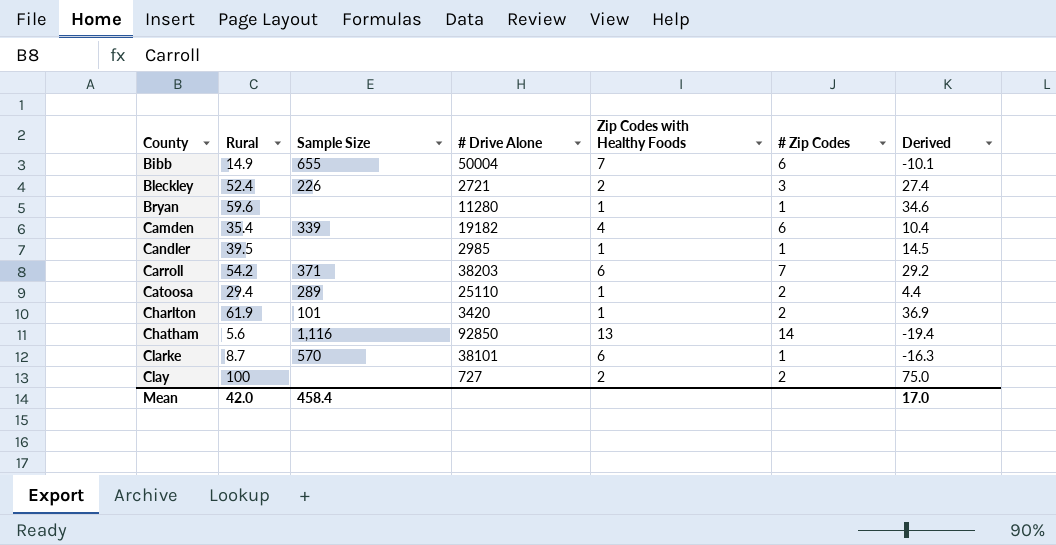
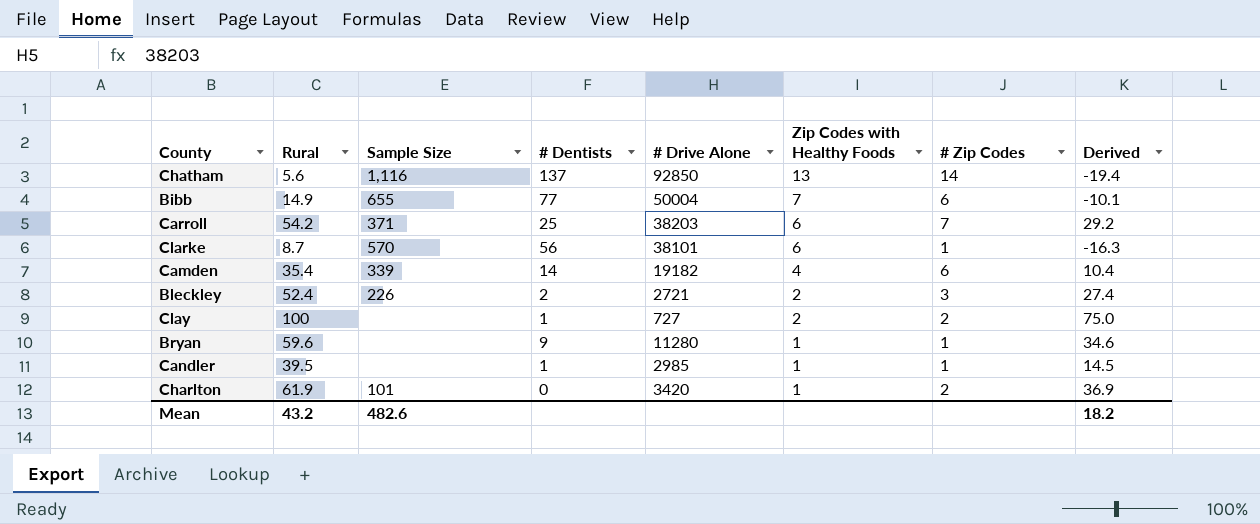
row order: County ascending -> Zip Codes with Healthy Foods descending
column # Dentists | position: none -> 4
row Catoosa: 29.4 | 289 | 25110 | 1 | 2 | 4.4 -> none
Mean | Rural: 42.0 -> 43.2
Mean | Sample Size: 458.4 -> 482.6
Mean | Derived: 17.0 -> 18.2

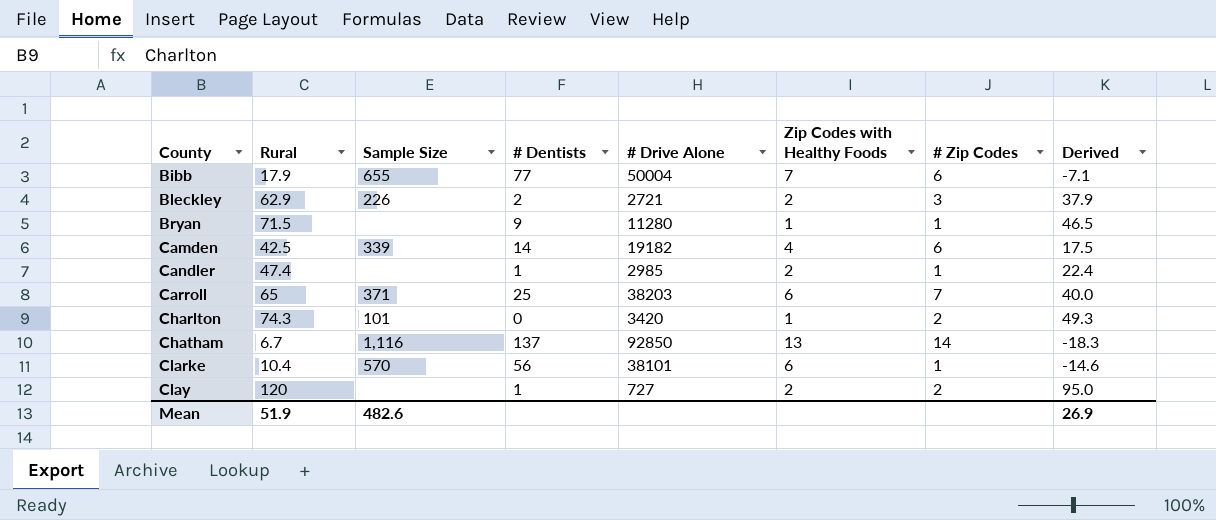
row order: Zip Codes with Healthy Foods descending -> County ascending
Bibb | Rural: 14.9 -> 17.9
Bibb | Derived: -10.1 -> -7.1
Bleckley | Rural: 52.4 -> 62.9
Bleckley | Derived: 27.4 -> 37.9
Bryan | Rural: 59.6 -> 71.5
Bryan | Derived: 34.6 -> 46.5
Camden | Rural: 35.4 -> 42.5
Camden | Derived: 10.4 -> 17.5
Candler | Rural: 39.5 -> 47.4
Candler | Zip Codes with Healthy Foods: 1 -> 2
Candler | Derived: 14.5 -> 22.4
Carroll | Rural: 54.2 -> 65
Carroll | Derived: 29.2 -> 40.0
Charlton | Rural: 61.9 -> 74.3
Charlton | Derived: 36.9 -> 49.3
Chatham | Rural: 5.6 -> 6.7
Chatham | Derived: -19.4 -> -18.3
Clarke | Rural: 8.7 -> 10.4
Clarke | Derived: -16.3 -> -14.6
Clay | Rural: 100 -> 120
Clay | Derived: 75.0 -> 95.0
Mean | Rural: 43.2 -> 51.9
Mean | Derived: 18.2 -> 26.9

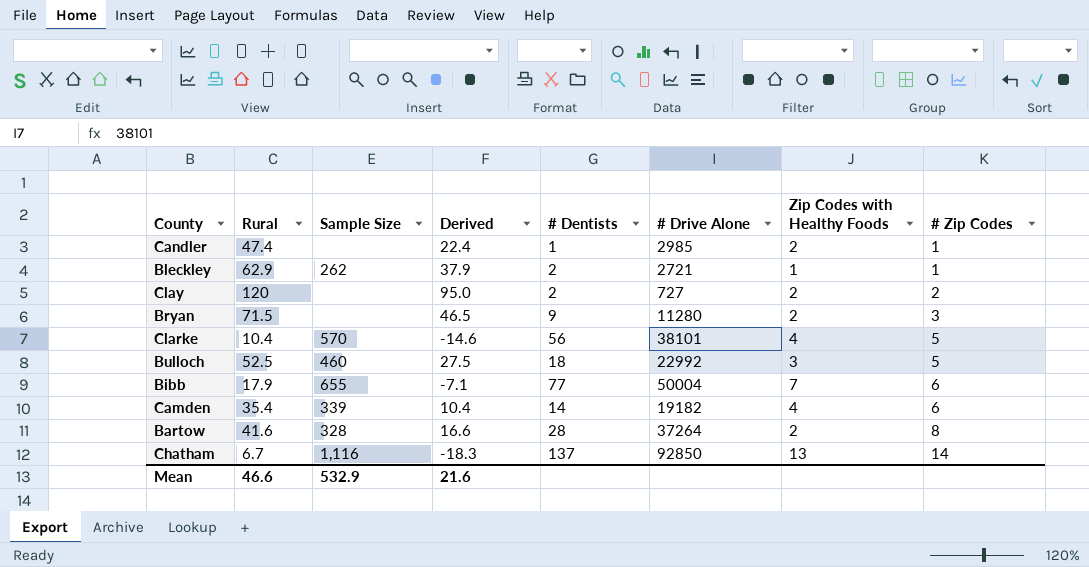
row order: County ascending -> # Zip Codes ascending
column Derived | position: 8 -> 4
row Carroll: 65 | 371 | 25 | 38203 | 6 | 7 | 40.0 -> none
row Charlton: 74.3 | 101 | 0 | 3420 | 1 | 2 | 49.3 -> none
Bleckley | Sample Size: 226 -> 262
Bleckley | Zip Codes with Healthy Foods: 2 -> 1
Bleckley | # Zip Codes: 3 -> 1
Clay | # Dentists: 1 -> 2
Bryan | Zip Codes with Healthy Foods: 1 -> 2
Bryan | # Zip Codes: 1 -> 3
Clarke | Zip Codes with Healthy Foods: 6 -> 4
Clarke | # Zip Codes: 1 -> 5
row Bulloch: none -> 52.5 | 460 | 27.5 | 18 | 22992 | 3 | 5
Camden | Rural: 42.5 -> 35.4
Camden | Derived: 17.5 -> 10.4
row Bartow: none -> 41.6 | 328 | 16.6 | 28 | 37264 | 2 | 8
Mean | Rural: 51.9 -> 46.6
Mean | Sample Size: 482.6 -> 532.9
Mean | Derived: 26.9 -> 21.6

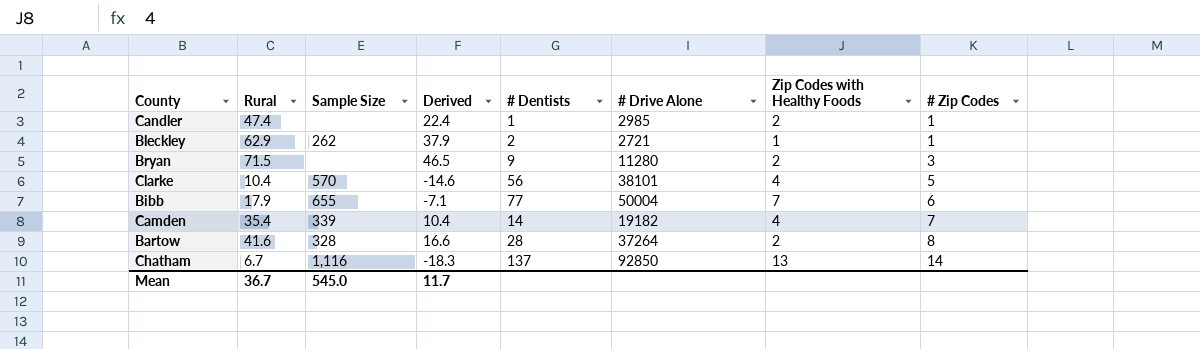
row Clay: 120 | none | 95.0 | 2 | 727 | 2 | 2 -> none
row Bulloch: 52.5 | 460 | 27.5 | 18 | 22992 | 3 | 5 -> none
Camden | # Zip Codes: 6 -> 7
Mean | Rural: 46.6 -> 36.7
Mean | Sample Size: 532.9 -> 545.0
Mean | Derived: 21.6 -> 11.7

